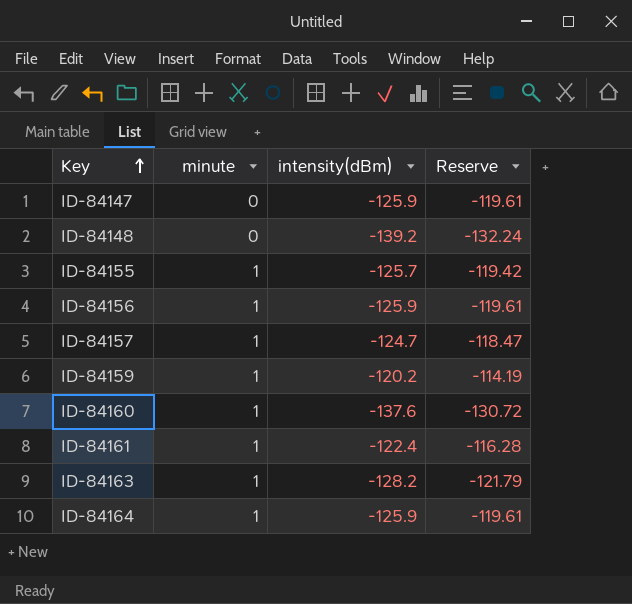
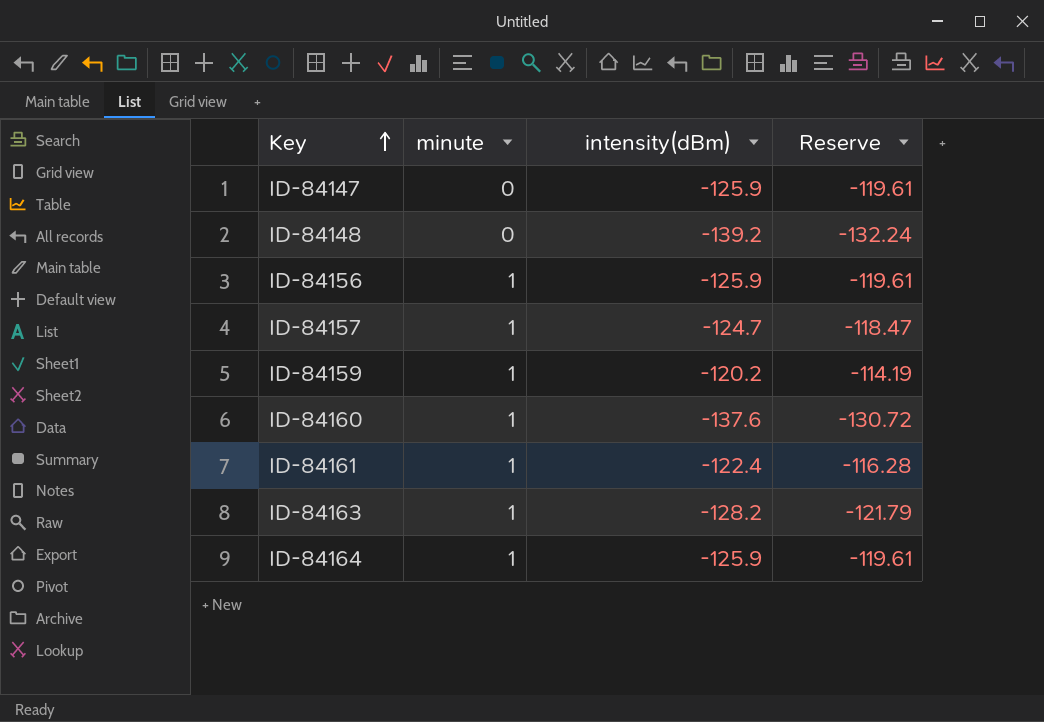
row ID-84155: 1 | -125.7 | -119.42 -> none

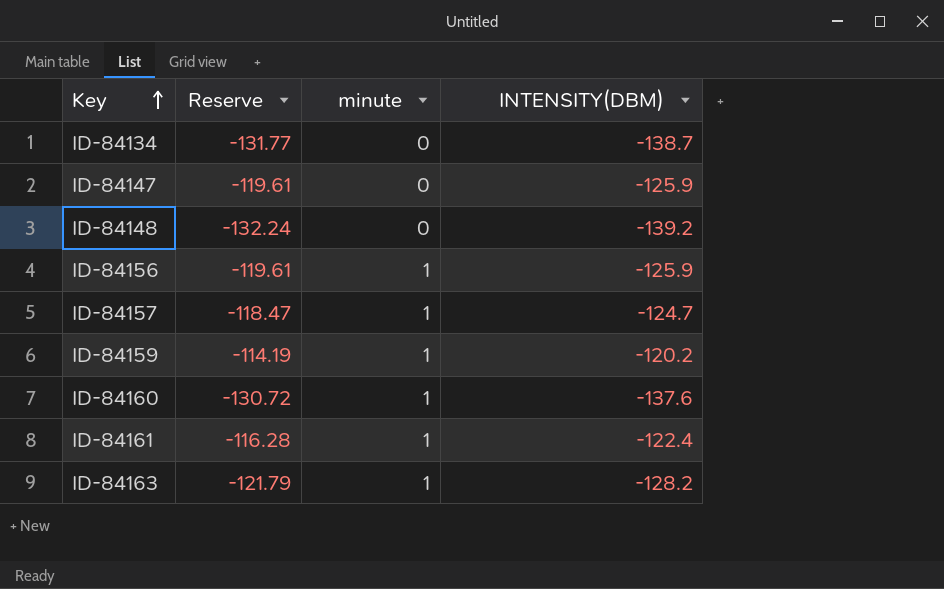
column Reserve | position: 4 -> 2
column name: intensity(dBm) -> INTENSITY(DBM)
row ID-84164: 1 | -125.9 | -119.61 -> none
row ID-84134: none -> -131.77 | 0 | -138.7

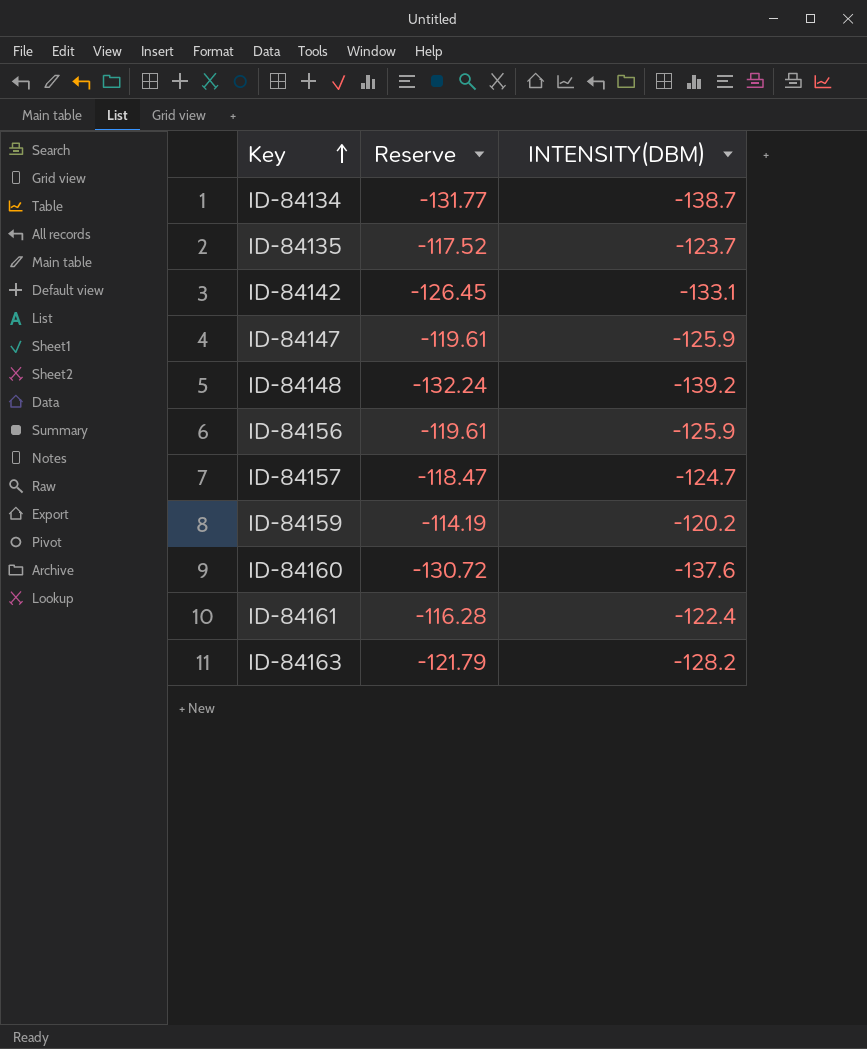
column minute | position: 3 -> none
row ID-84135: none -> -117.52 | -123.7
row ID-84142: none -> -126.45 | -133.1

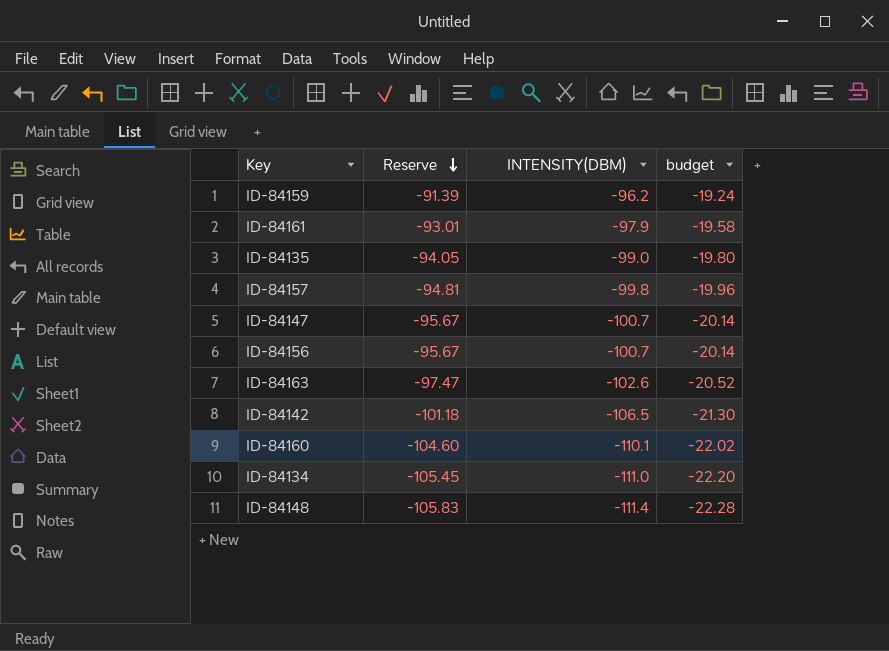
row order: Key ascending -> Reserve descending
column budget | formula: none -> [INTENSITY(DBM)] * 0.2
ID-84159 | Reserve: -114.19 -> -91.39
ID-84159 | INTENSITY(DBM): -120.2 -> -96.2
ID-84161 | Reserve: -116.28 -> -93.01
ID-84161 | INTENSITY(DBM): -122.4 -> -97.9
ID-84135 | Reserve: -117.52 -> -94.05
ID-84135 | INTENSITY(DBM): -123.7 -> -99.0
ID-84157 | Reserve: -118.47 -> -94.81
ID-84157 | INTENSITY(DBM): -124.7 -> -99.8
ID-84147 | Reserve: -119.61 -> -95.67
ID-84147 | INTENSITY(DBM): -125.9 -> -100.7
ID-84156 | Reserve: -119.61 -> -95.67
ID-84156 | INTENSITY(DBM): -125.9 -> -100.7
ID-84163 | Reserve: -121.79 -> -97.47
ID-84163 | INTENSITY(DBM): -128.2 -> -102.6
ID-84142 | Reserve: -126.45 -> -101.18
ID-84142 | INTENSITY(DBM): -133.1 -> -106.5
ID-84160 | Reserve: -130.72 -> -104.60
ID-84160 | INTENSITY(DBM): -137.6 -> -110.1
ID-84134 | Reserve: -131.77 -> -105.45
ID-84134 | INTENSITY(DBM): -138.7 -> -111.0
ID-84148 | Reserve: -132.24 -> -105.83
ID-84148 | INTENSITY(DBM): -139.2 -> -111.4

